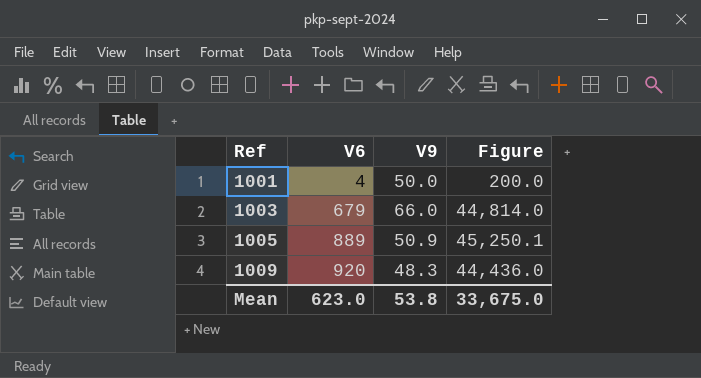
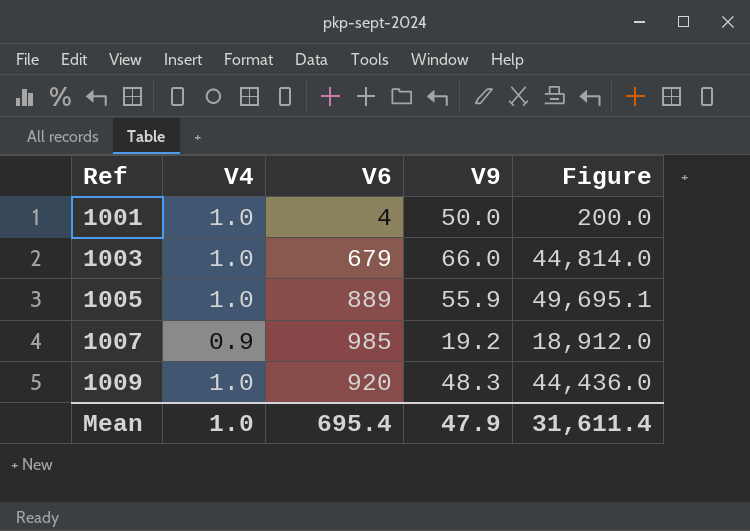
column V4 | position: none -> 2
1005 | V9: 50.9 -> 55.9
1005 | Figure: 45,250.1 -> 49,695.1
row 1007: none -> 0.9 | 985 | 19.2 | 18,912.0
Mean | V6: 623.0 -> 695.4
Mean | V9: 53.8 -> 47.9
Mean | Figure: 33,675.0 -> 31,611.4

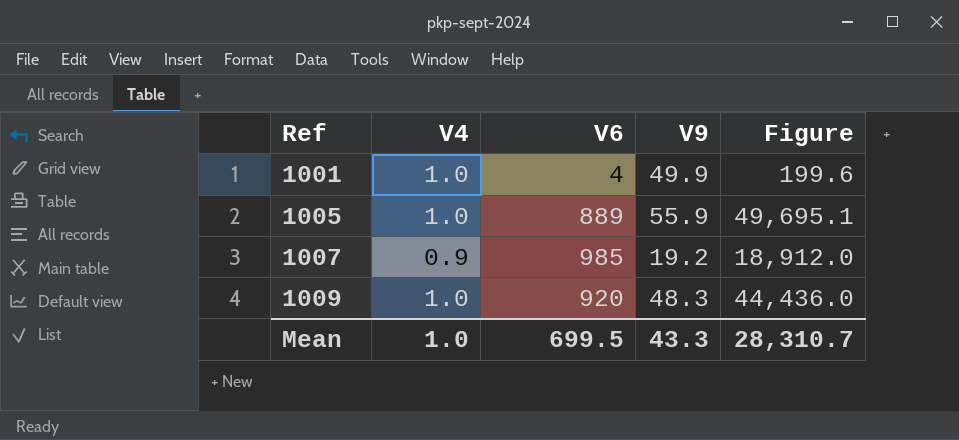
row 1003: 1.0 | 679 | 66.0 | 44,814.0 -> none
1001 | V9: 50.0 -> 49.9
1001 | Figure: 200.0 -> 199.6
Mean | V6: 695.4 -> 699.5
Mean | V9: 47.9 -> 43.3
Mean | Figure: 31,611.4 -> 28,310.7

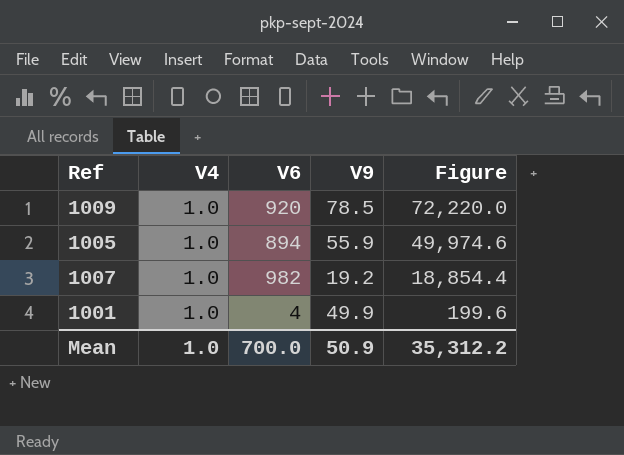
row order: Ref ascending -> Figure descending
1009 | V9: 48.3 -> 78.5
1009 | Figure: 44,436.0 -> 72,220.0
1005 | V6: 889 -> 894
1005 | Figure: 49,695.1 -> 49,974.6
1007 | V4: 0.9 -> 1.0
1007 | V6: 985 -> 982
1007 | Figure: 18,912.0 -> 18,854.4
Mean | V6: 699.5 -> 700.0
Mean | V9: 43.3 -> 50.9
Mean | Figure: 28,310.7 -> 35,312.2

